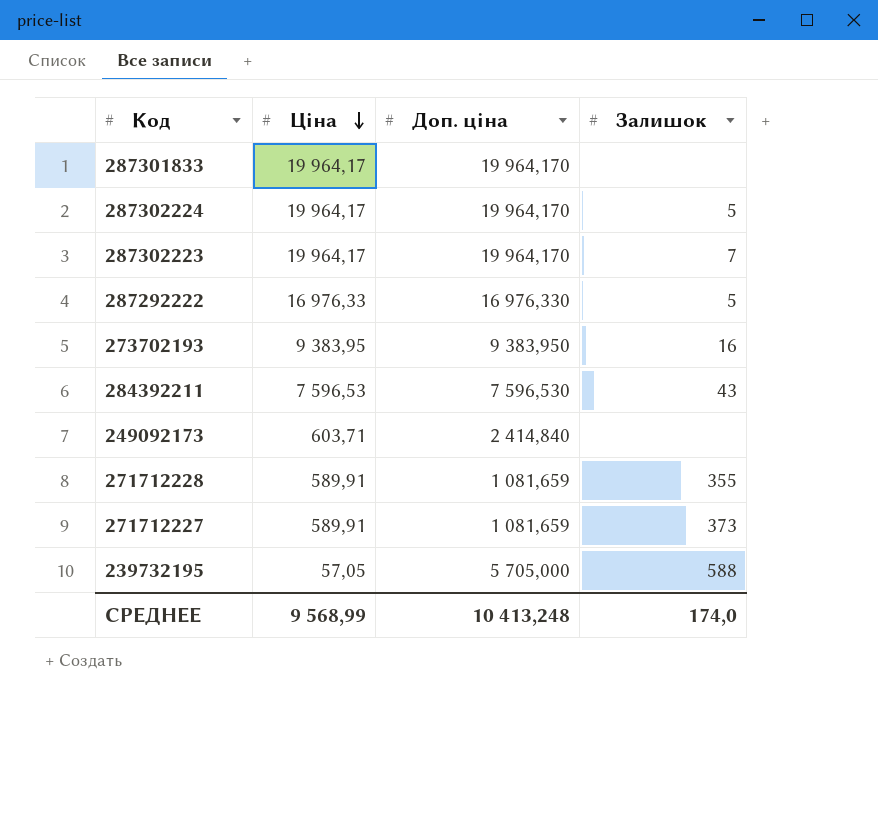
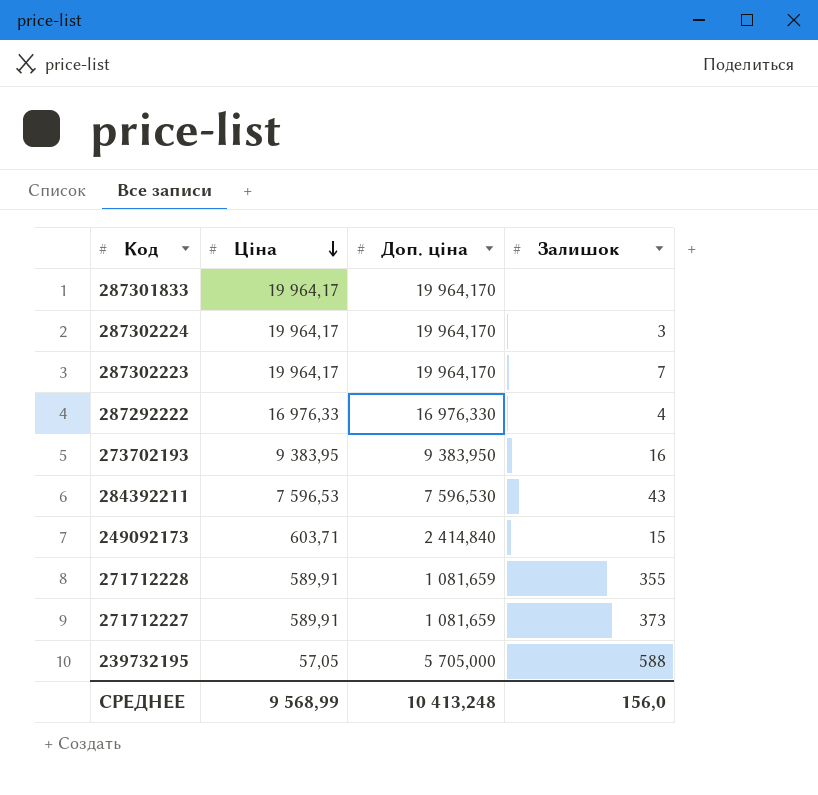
287302224 | Залишок: 5 -> 3
287292222 | Залишок: 5 -> 4
249092173 | Залишок: none -> 15
СРЕДНЕЕ | Залишок: 174,0 -> 156,0

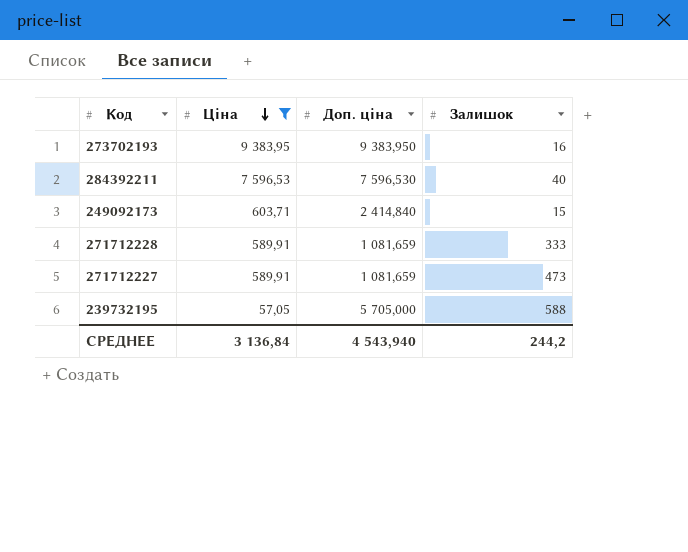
filter: none -> Ціна <= 9 383,95
284392211 | Залишок: 43 -> 40
271712228 | Залишок: 355 -> 333
271712227 | Залишок: 373 -> 473
СРЕДНЕЕ | Ціна: 9 568,99 -> 3 136,84
СРЕДНЕЕ | Доп. ціна: 10 413,248 -> 4 543,940
СРЕДНЕЕ | Залишок: 156,0 -> 244,2

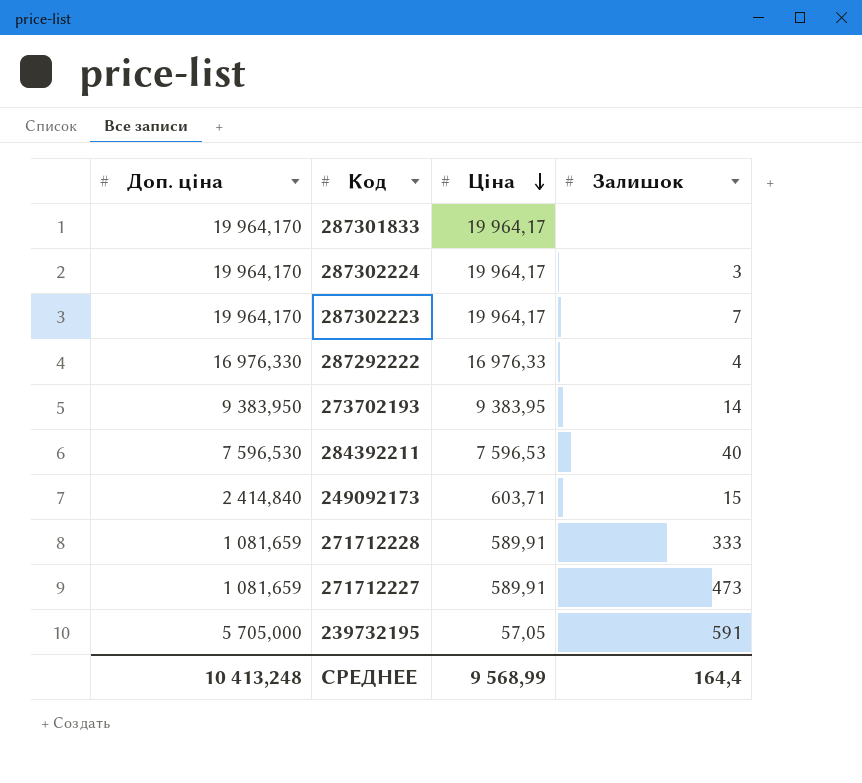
filter: Ціна <= 9 383,95 -> none
column Доп. ціна | position: 3 -> 1
273702193 | Залишок: 16 -> 14
239732195 | Залишок: 588 -> 591
СРЕДНЕЕ | Доп. ціна: 4 543,940 -> 10 413,248
СРЕДНЕЕ | Ціна: 3 136,84 -> 9 568,99
СРЕДНЕЕ | Залишок: 244,2 -> 164,4

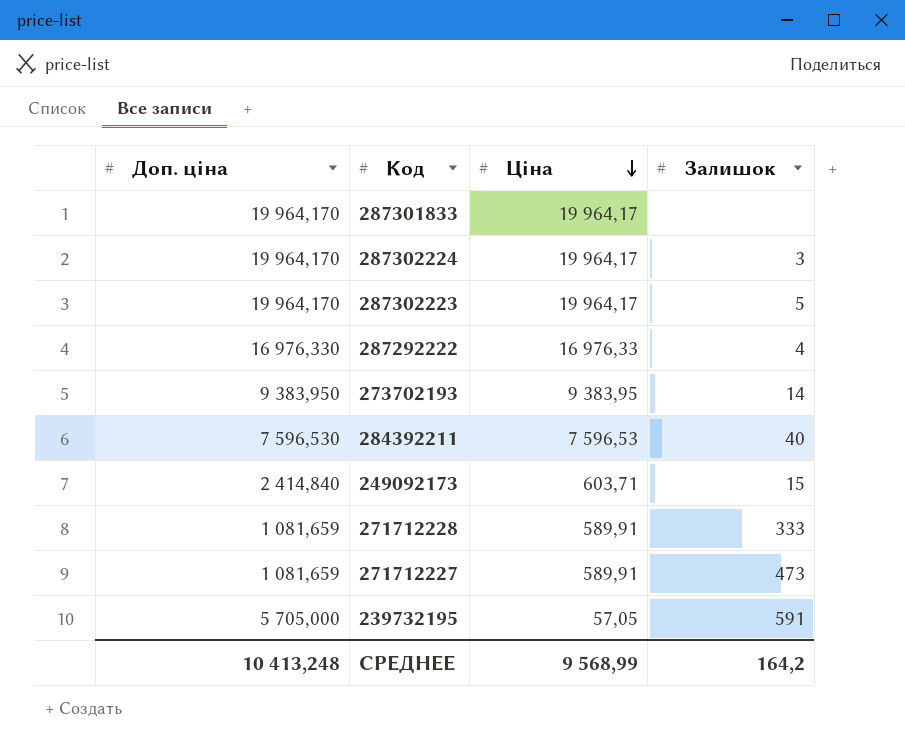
287302223 | Залишок: 7 -> 5
СРЕДНЕЕ | Залишок: 164,4 -> 164,2

